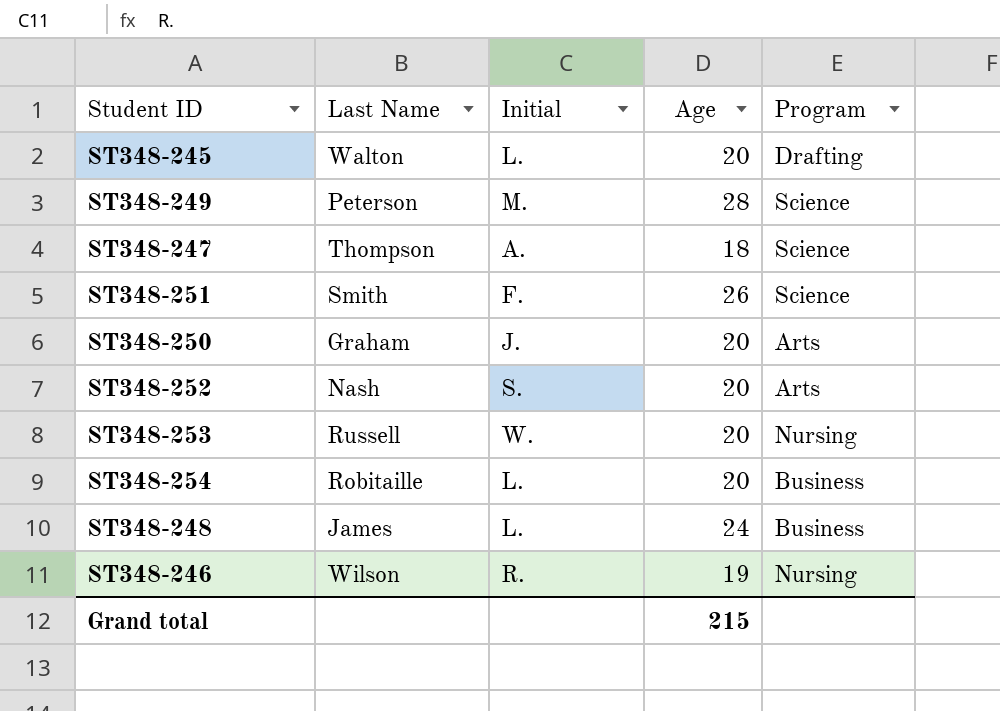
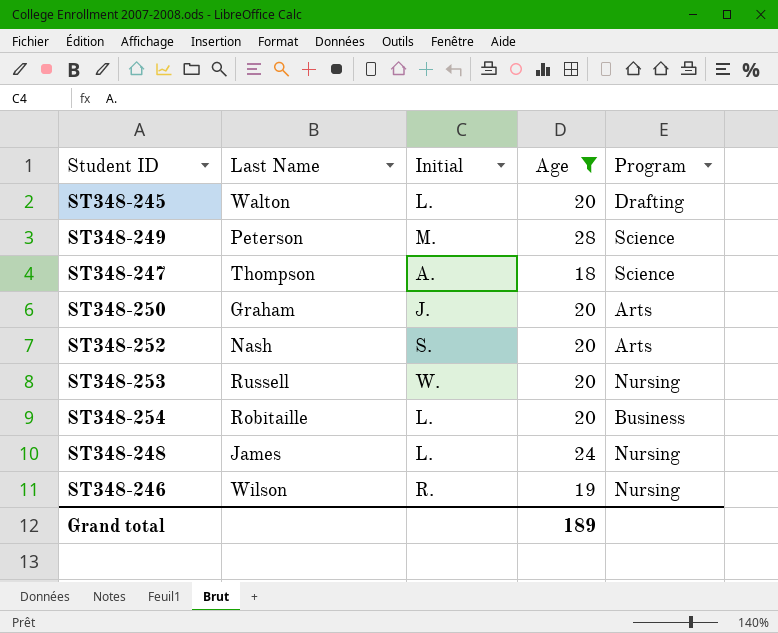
filter: none -> Age != 26
ST348-248 | Program: Business -> Nursing
Grand total | Age: 215 -> 189

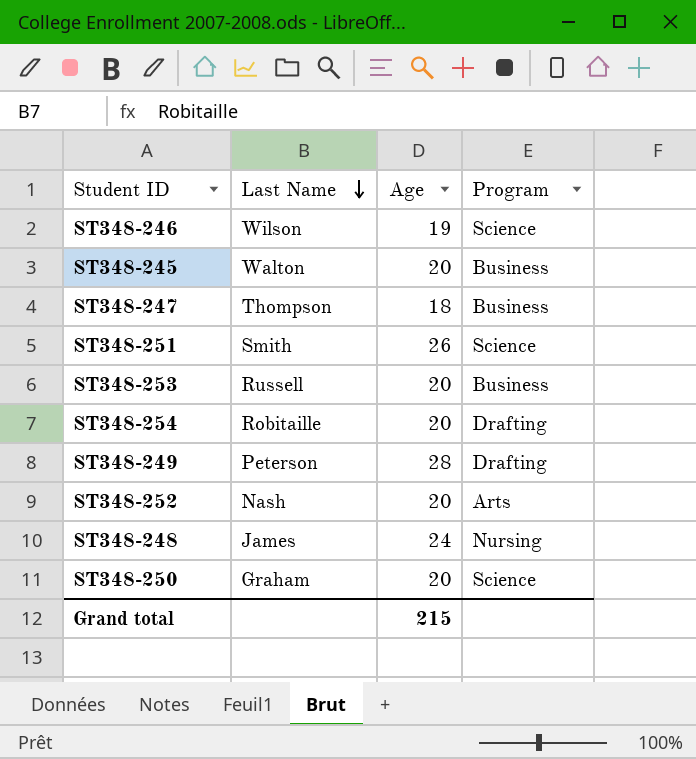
filter: Age != 26 -> none
row order: none -> Last Name descending
column Initial | position: 3 -> none
ST348-246 | Program: Nursing -> Science
ST348-245 | Program: Drafting -> Business
ST348-247 | Program: Science -> Business
ST348-253 | Program: Nursing -> Business
ST348-254 | Program: Business -> Drafting
ST348-249 | Program: Science -> Drafting
ST348-250 | Program: Arts -> Science
Grand total | Age: 189 -> 215

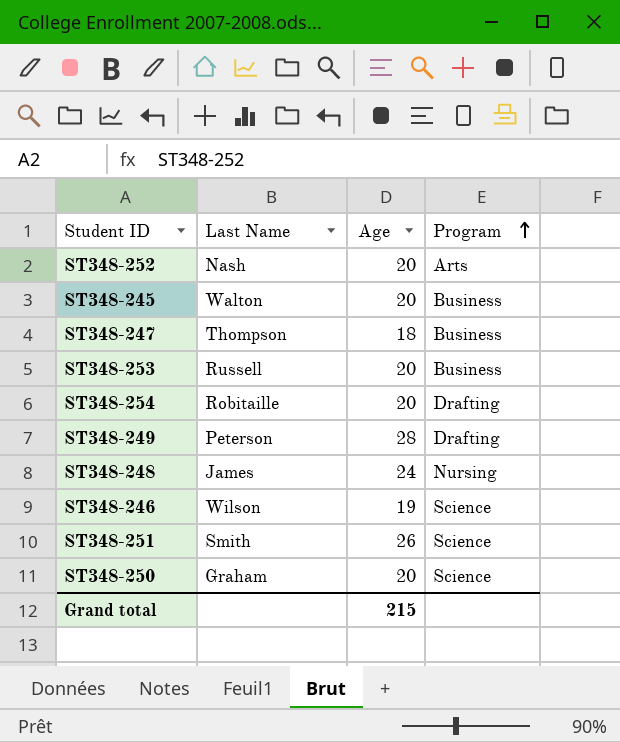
row order: Last Name descending -> Program ascending

